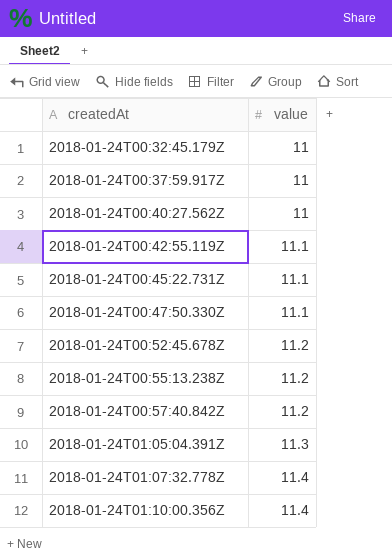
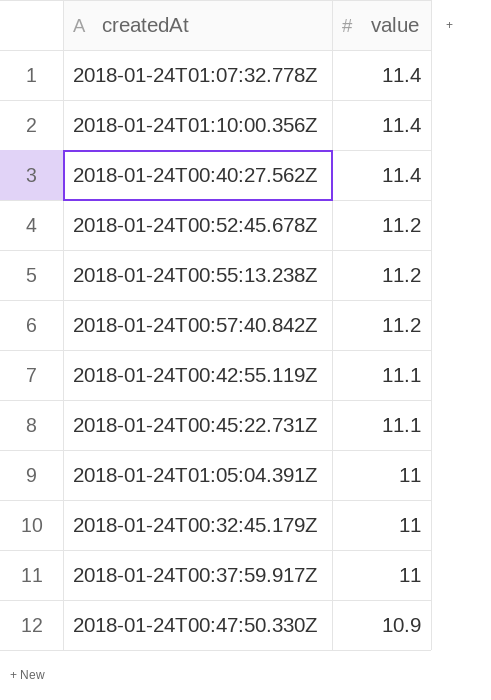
row order: createdAt ascending -> value descending
2018-01-24T00:40:27.562Z | value: 11 -> 11.4
2018-01-24T01:05:04.391Z | value: 11.3 -> 11
2018-01-24T00:47:50.330Z | value: 11.1 -> 10.9

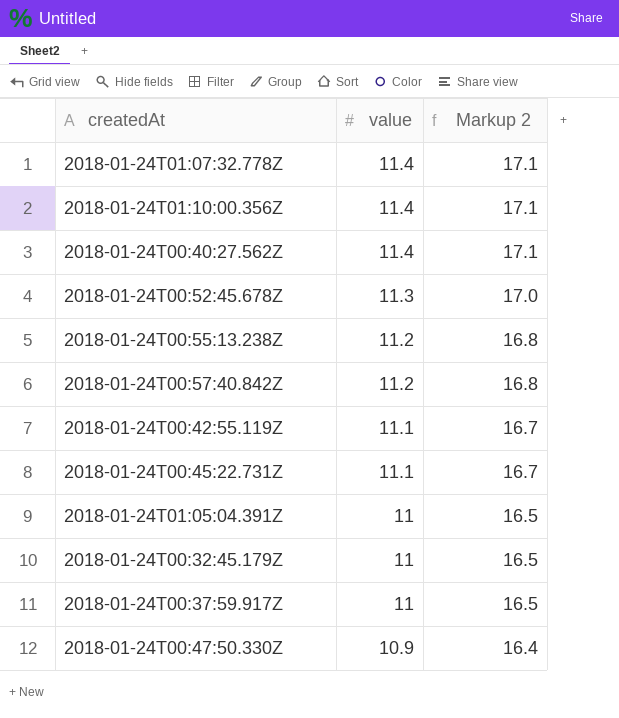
column Markup 2 | formula: none -> [value] * 1.5
2018-01-24T00:52:45.678Z | value: 11.2 -> 11.3

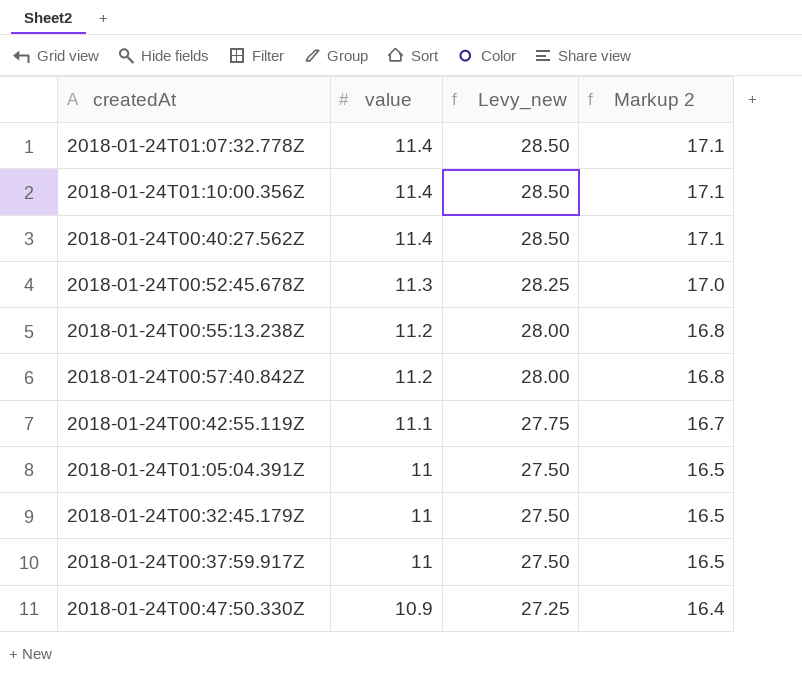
column Levy_new | formula: none -> [value] * 2.5
row 2018-01-24T00:45:22.731Z: 11.1 | 16.7 -> none

